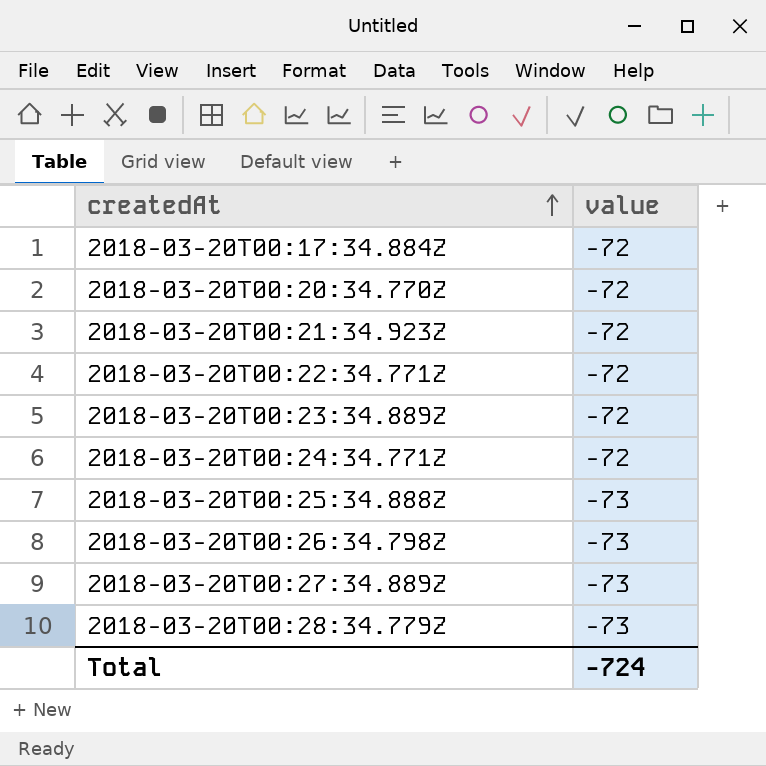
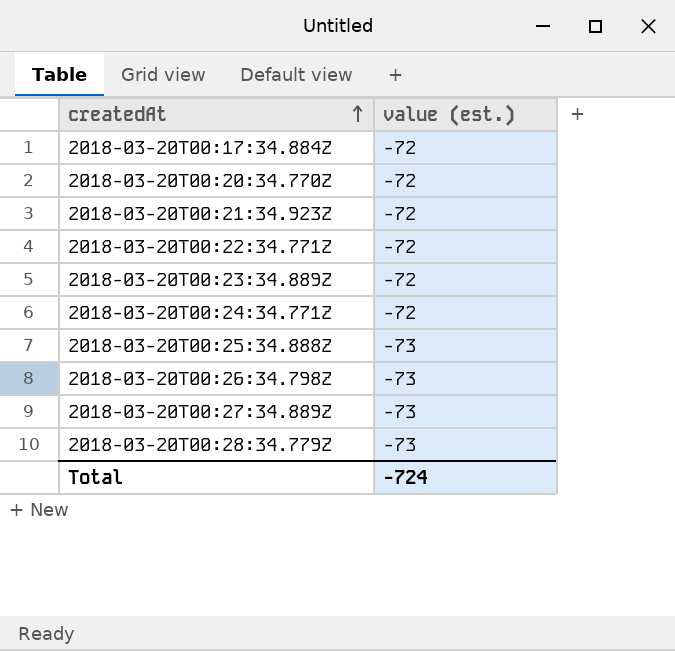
column name: value -> value (est.)

